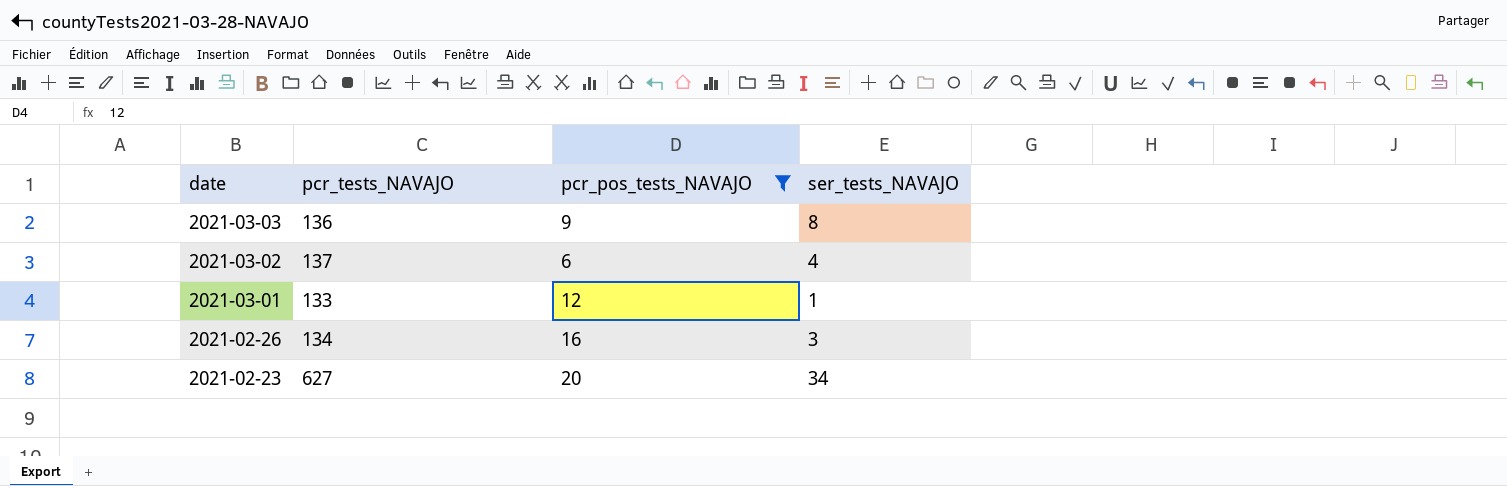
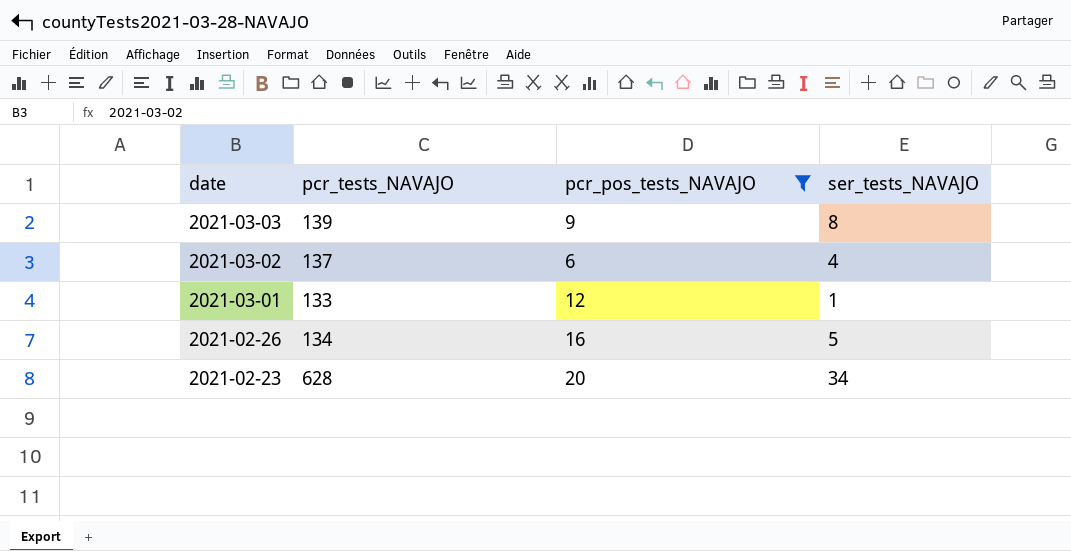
2021-03-03 | pcr_tests_NAVAJO: 136 -> 139
2021-02-26 | ser_tests_NAVAJO: 3 -> 5
2021-02-23 | pcr_tests_NAVAJO: 627 -> 628

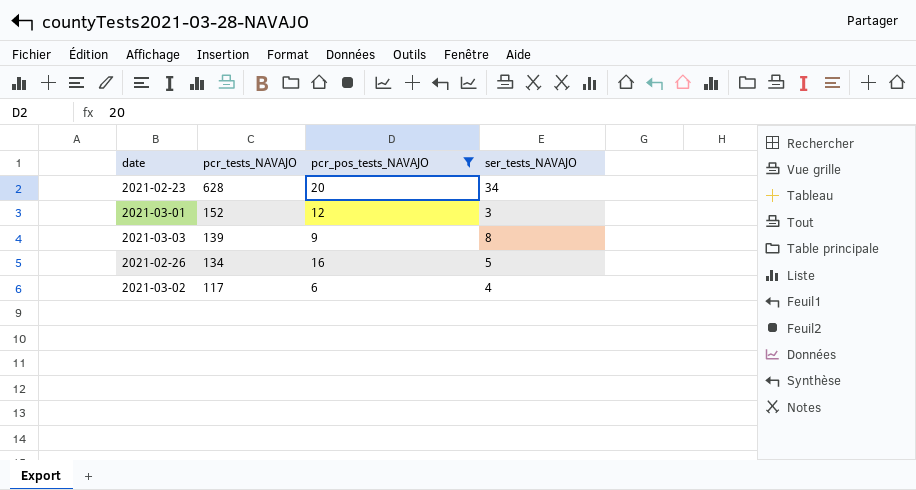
row order: date descending -> pcr_tests_NAVAJO descending
2021-03-01 | pcr_tests_NAVAJO: 133 -> 152
2021-03-01 | ser_tests_NAVAJO: 1 -> 3
2021-03-02 | pcr_tests_NAVAJO: 137 -> 117

